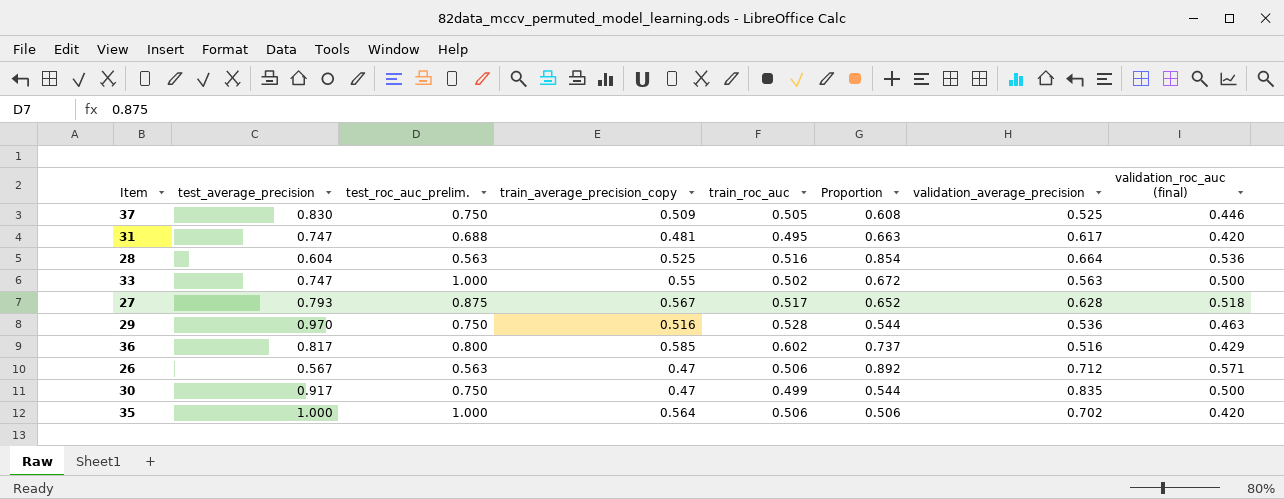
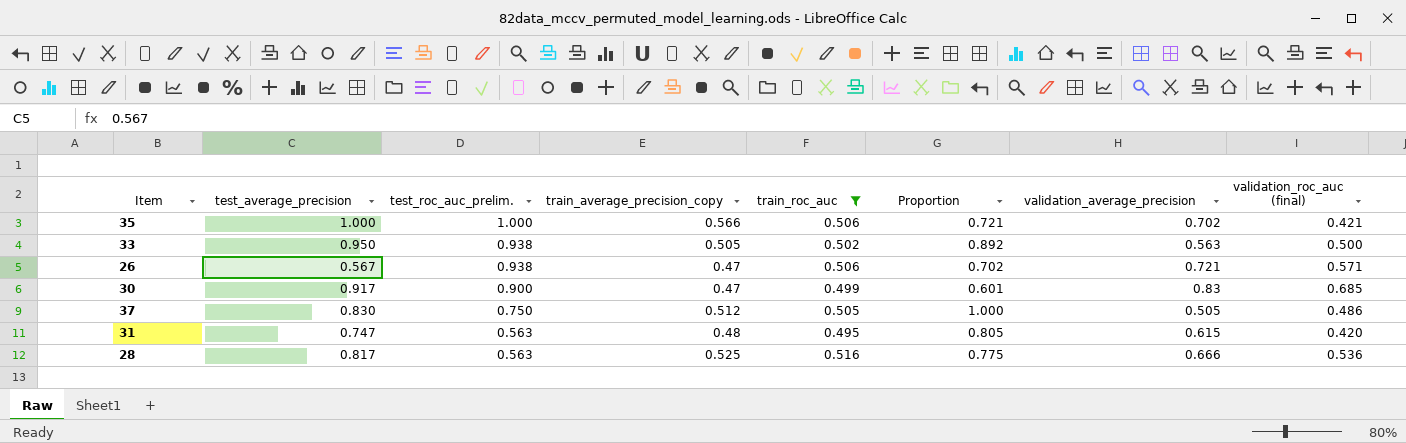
filter: none -> train_roc_auc <= 0.516
row order: none -> test_roc_auc_prelim. descending
column Proportion | formula: [train_roc_auc] / [test_average_precision] -> [train_roc_auc] / [validation_average_precision]
35 | train_average_precision_copy: 0.564 -> 0.566
35 | validation_roc_auc (final): 0.420 -> 0.421
33 | test_average_precision: 0.747 -> 0.950
33 | test_roc_auc_prelim.: 1.000 -> 0.938
33 | train_average_precision_copy: 0.55 -> 0.505
26 | test_roc_auc_prelim.: 0.563 -> 0.938
26 | validation_average_precision: 0.712 -> 0.721
30 | test_roc_auc_prelim.: 0.750 -> 0.900
30 | validation_average_precision: 0.835 -> 0.83
30 | validation_roc_auc (final): 0.500 -> 0.685
37 | train_average_precision_copy: 0.509 -> 0.512
37 | validation_average_precision: 0.525 -> 0.505
37 | validation_roc_auc (final): 0.446 -> 0.486
31 | test_roc_auc_prelim.: 0.688 -> 0.563
31 | train_average_precision_copy: 0.481 -> 0.48
31 | validation_average_precision: 0.617 -> 0.615
28 | test_average_precision: 0.604 -> 0.817
28 | validation_average_precision: 0.664 -> 0.666

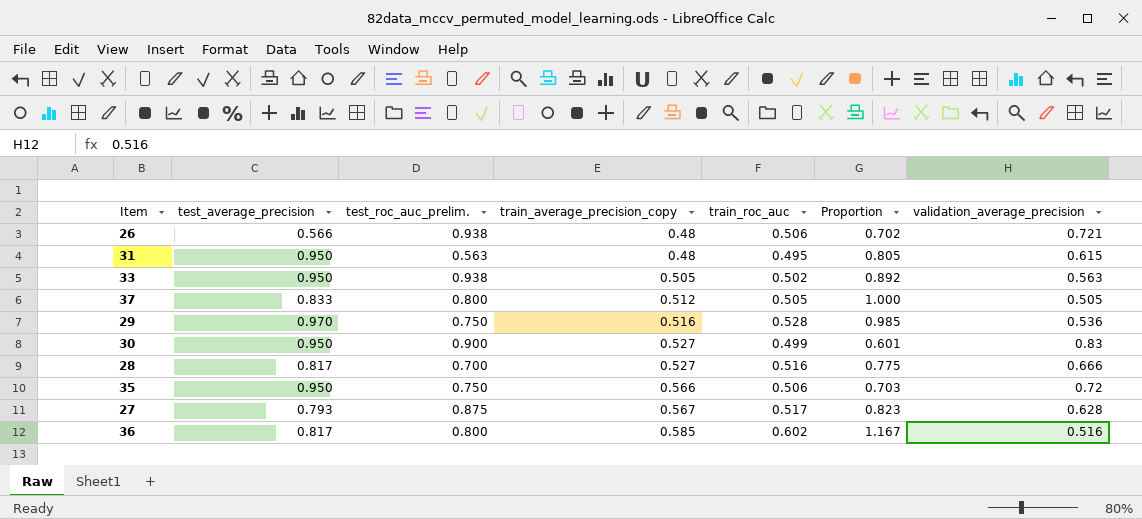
filter: train_roc_auc <= 0.516 -> none
row order: test_roc_auc_prelim. descending -> train_average_precision_copy ascending
column validation_roc_auc (final) | position: 8 -> none
26 | test_average_precision: 0.567 -> 0.566
26 | train_average_precision_copy: 0.47 -> 0.48
31 | test_average_precision: 0.747 -> 0.950
37 | test_average_precision: 0.830 -> 0.833
37 | test_roc_auc_prelim.: 0.750 -> 0.800
30 | test_average_precision: 0.917 -> 0.950
30 | train_average_precision_copy: 0.47 -> 0.527
28 | test_roc_auc_prelim.: 0.563 -> 0.700
28 | train_average_precision_copy: 0.525 -> 0.527
35 | test_average_precision: 1.000 -> 0.950
35 | test_roc_auc_prelim.: 1.000 -> 0.750
35 | Proportion: 0.721 -> 0.703
35 | validation_average_precision: 0.702 -> 0.72

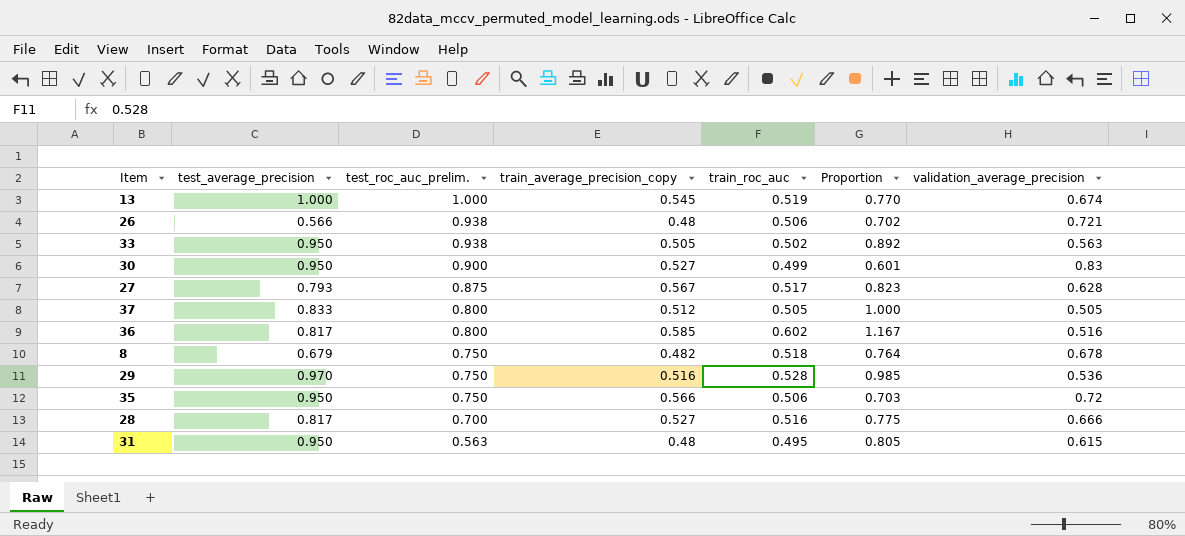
row order: train_average_precision_copy ascending -> test_roc_auc_prelim. descending
row 13: none -> 1.000 | 1.000 | 0.545 | 0.519 | 0.770 | 0.674
row 8: none -> 0.679 | 0.750 | 0.482 | 0.518 | 0.764 | 0.678

